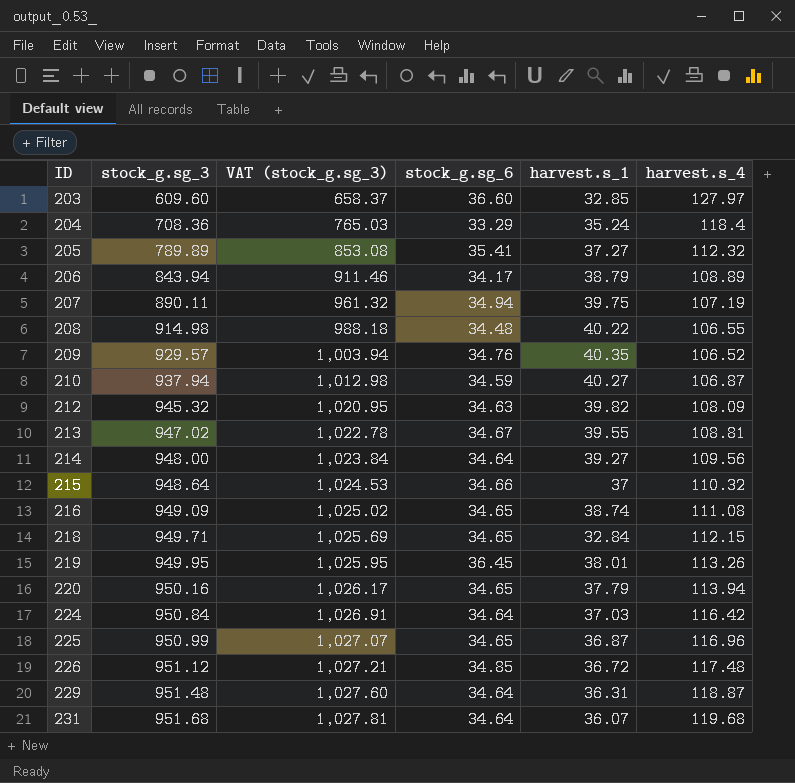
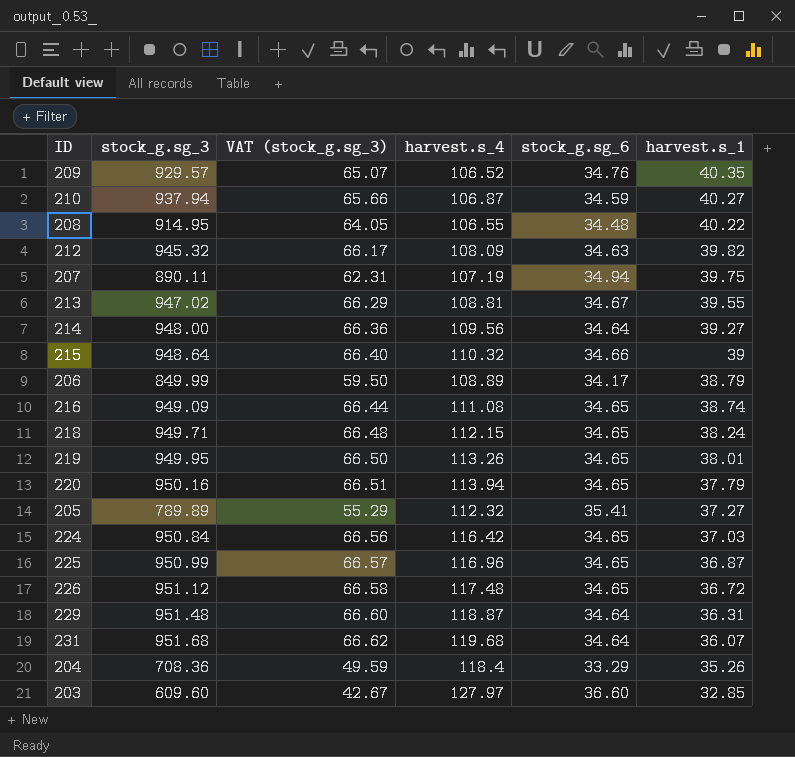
row order: ID ascending -> harvest.s_1 descending
column VAT (stock_g.sg_3) | formula: [stock_g.sg_3] * 1.08 -> [stock_g.sg_3] * 0.07
column harvest.s_4 | position: 6 -> 4
208 | stock_g.sg_3: 914.98 -> 914.95
215 | harvest.s_1: 37 -> 39
206 | stock_g.sg_3: 843.94 -> 849.99
218 | harvest.s_1: 32.84 -> 38.24
219 | stock_g.sg_6: 36.45 -> 34.65
224 | stock_g.sg_6: 34.64 -> 34.65
226 | stock_g.sg_6: 34.85 -> 34.65
204 | harvest.s_1: 35.24 -> 35.26

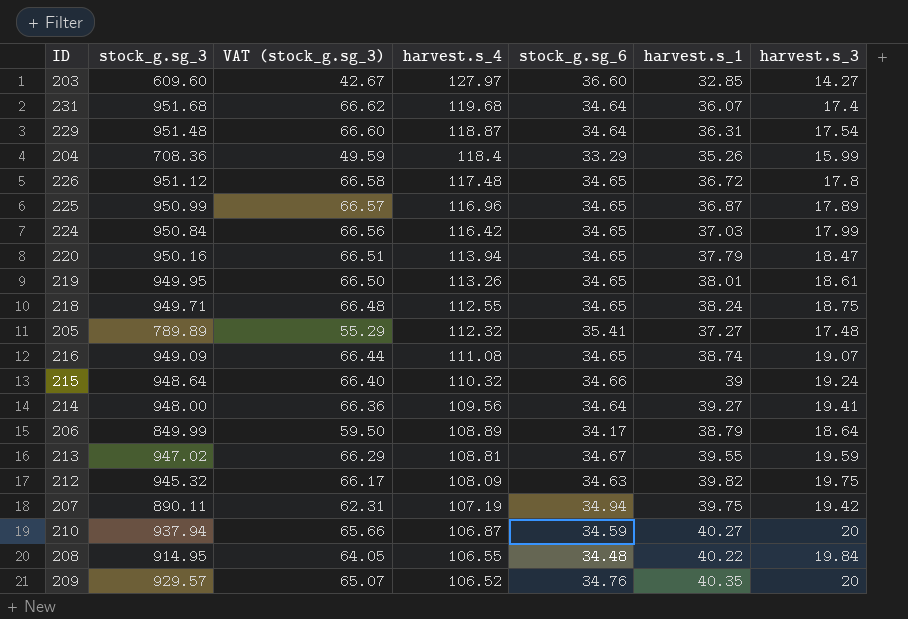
row order: harvest.s_1 descending -> harvest.s_4 descending
column harvest.s_3 | position: none -> 7
218 | harvest.s_4: 112.15 -> 112.55

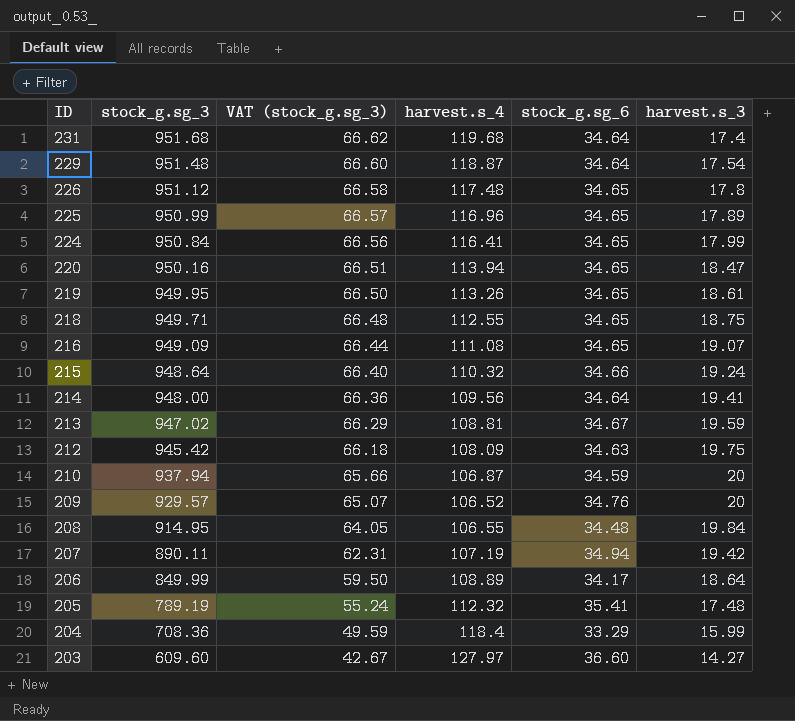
row order: harvest.s_4 descending -> ID descending
column harvest.s_1 | position: 6 -> none
224 | harvest.s_4: 116.42 -> 116.41
212 | stock_g.sg_3: 945.32 -> 945.42
212 | VAT (stock_g.sg_3): 66.17 -> 66.18
205 | stock_g.sg_3: 789.89 -> 789.19
205 | VAT (stock_g.sg_3): 55.29 -> 55.24

